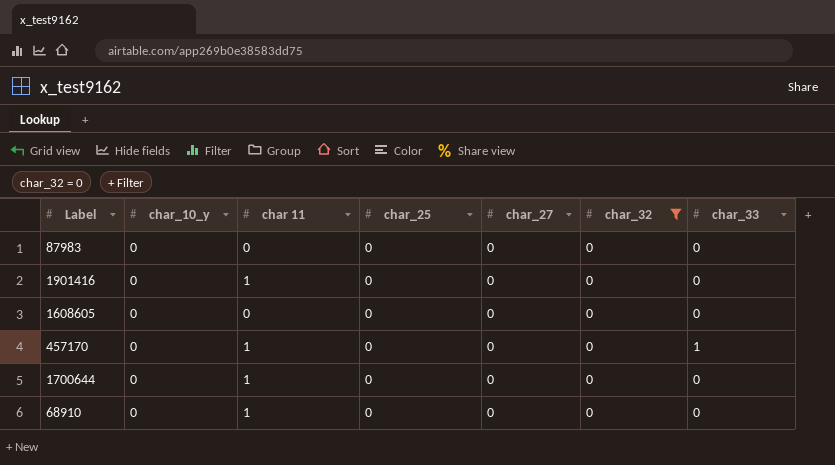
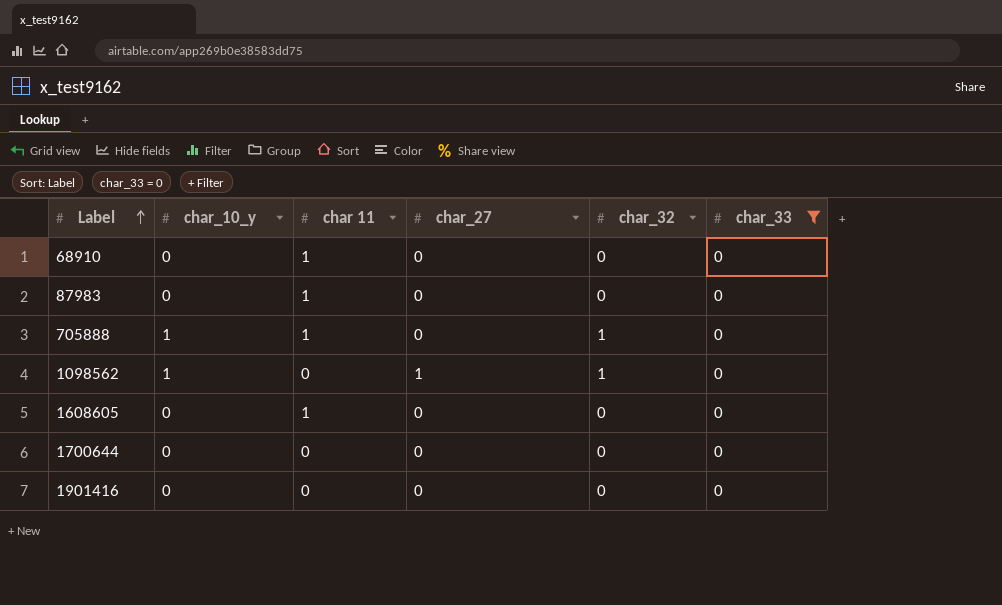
filter: char_32 = 0 -> char_33 = 0
row order: none -> Label ascending
column char_25 | position: 4 -> none
87983 | char 11: 0 -> 1
1608605 | char 11: 0 -> 1
1700644 | char 11: 1 -> 0
1901416 | char 11: 1 -> 0

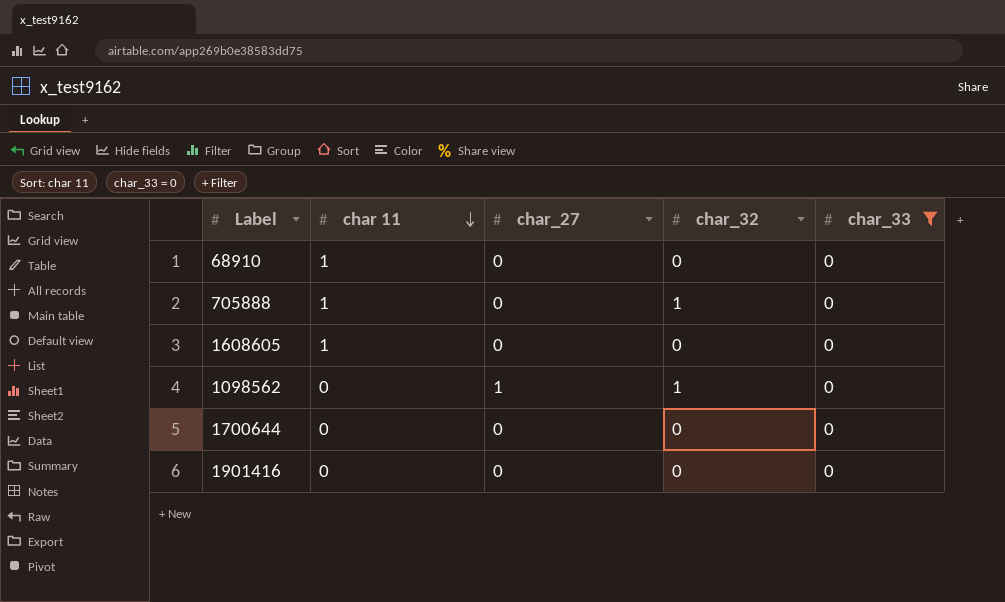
row order: Label ascending -> char 11 descending
column char_10_y | position: 2 -> none
row 87983: 0 | 1 | 0 | 0 | 0 -> none

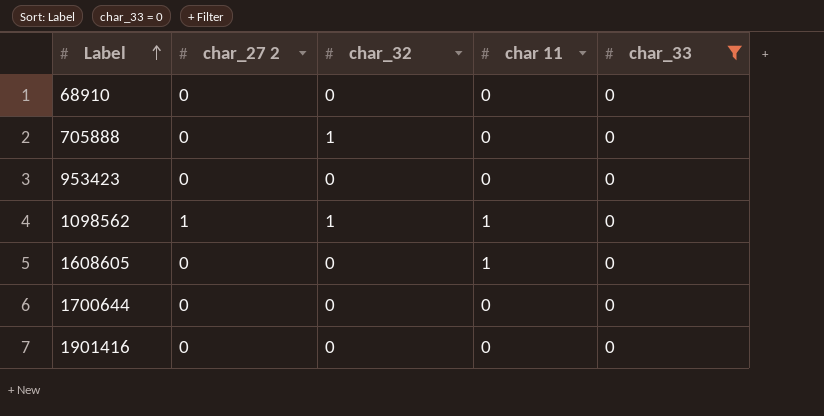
row order: char 11 descending -> Label ascending
column name: char_27 -> char_27 2
column char 11 | position: 2 -> 4
68910 | char 11: 1 -> 0
705888 | char 11: 1 -> 0
row 953423: none -> 0 | 0 | 0 | 0
1098562 | char 11: 0 -> 1

